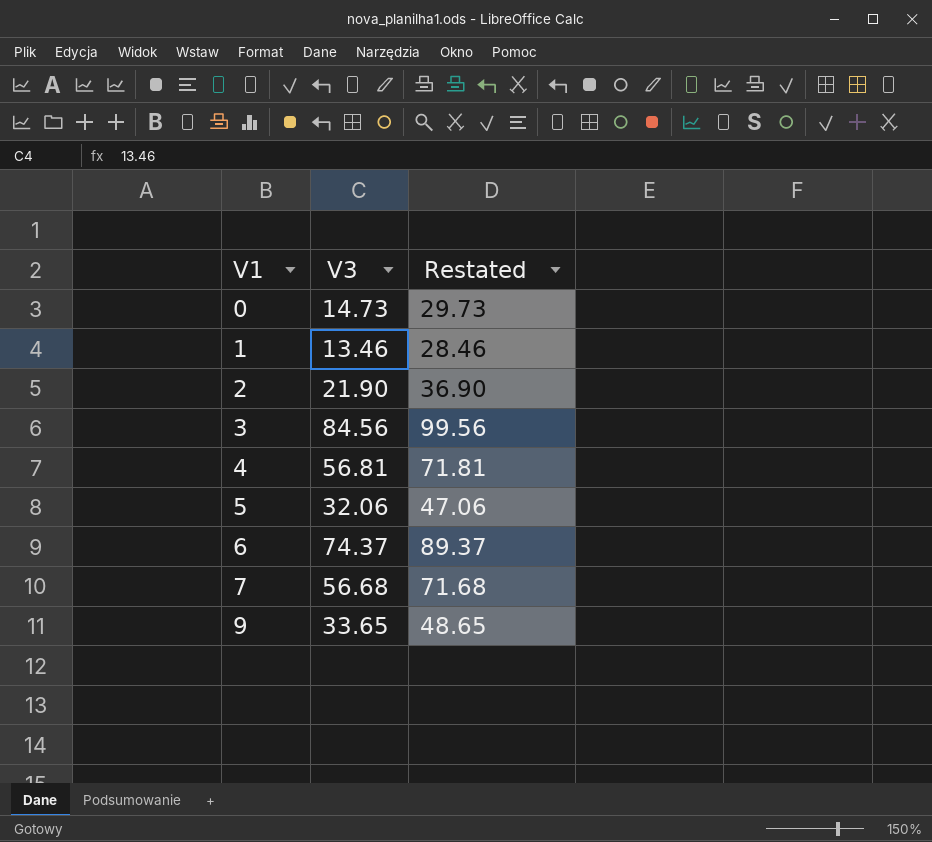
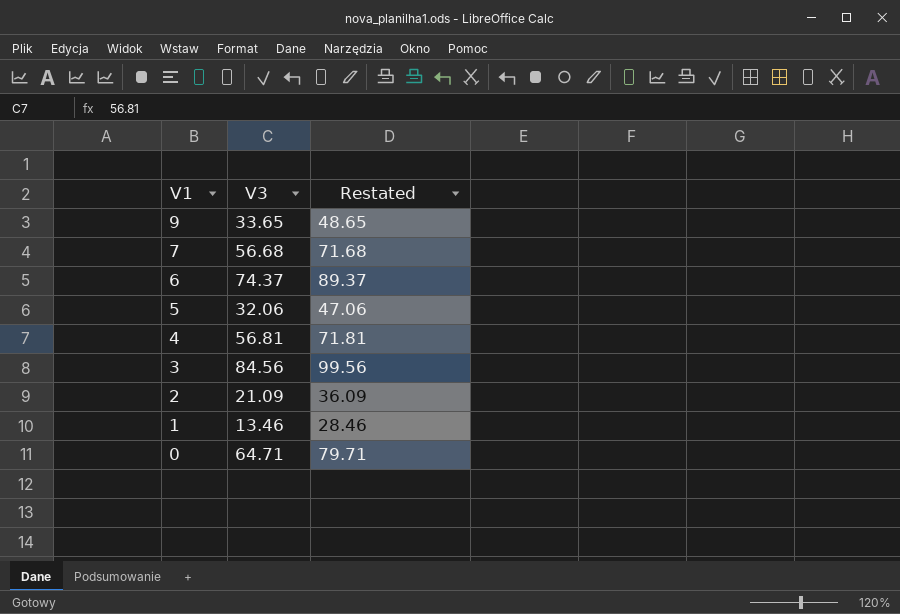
row order: V1 ascending -> V1 descending
2 | V3: 21.90 -> 21.09
2 | Restated: 36.90 -> 36.09
0 | V3: 14.73 -> 64.71
0 | Restated: 29.73 -> 79.71

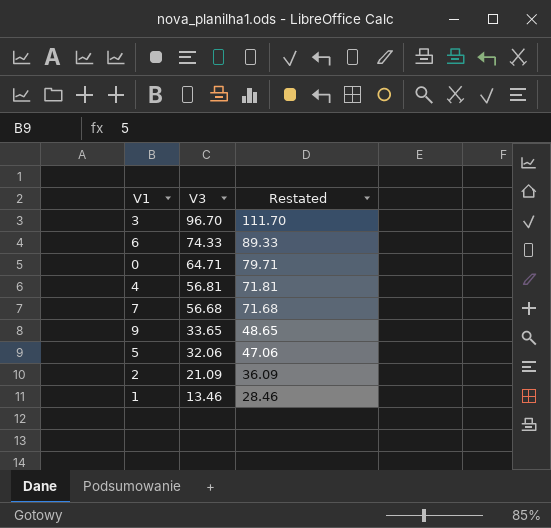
row order: V1 descending -> V3 descending
3 | V3: 84.56 -> 96.70
3 | Restated: 99.56 -> 111.70
6 | V3: 74.37 -> 74.33
6 | Restated: 89.37 -> 89.33

